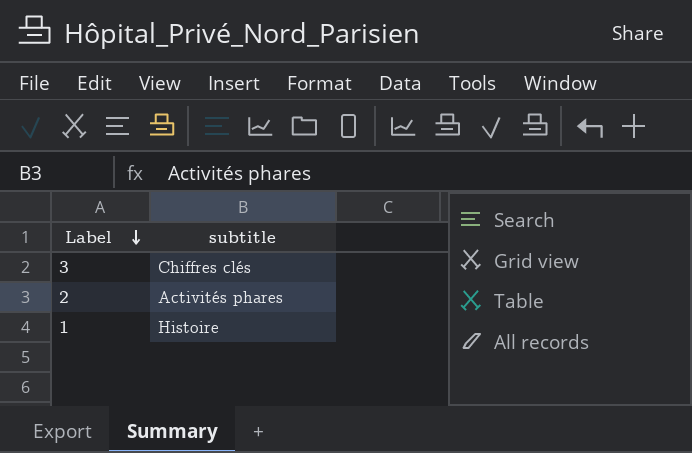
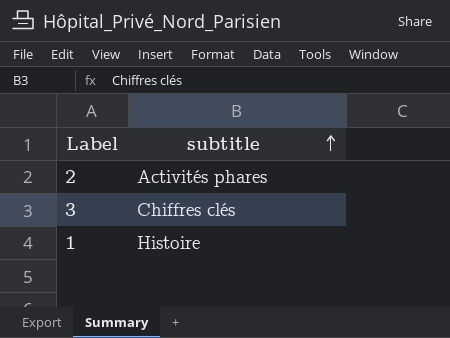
row order: Label descending -> subtitle ascending

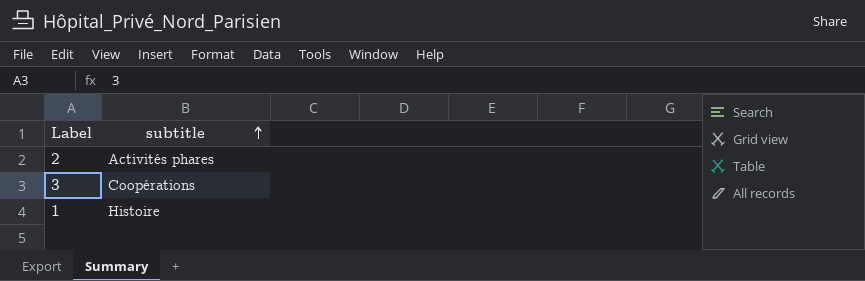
3 | subtitle: Chiffres clés -> Coopérations

